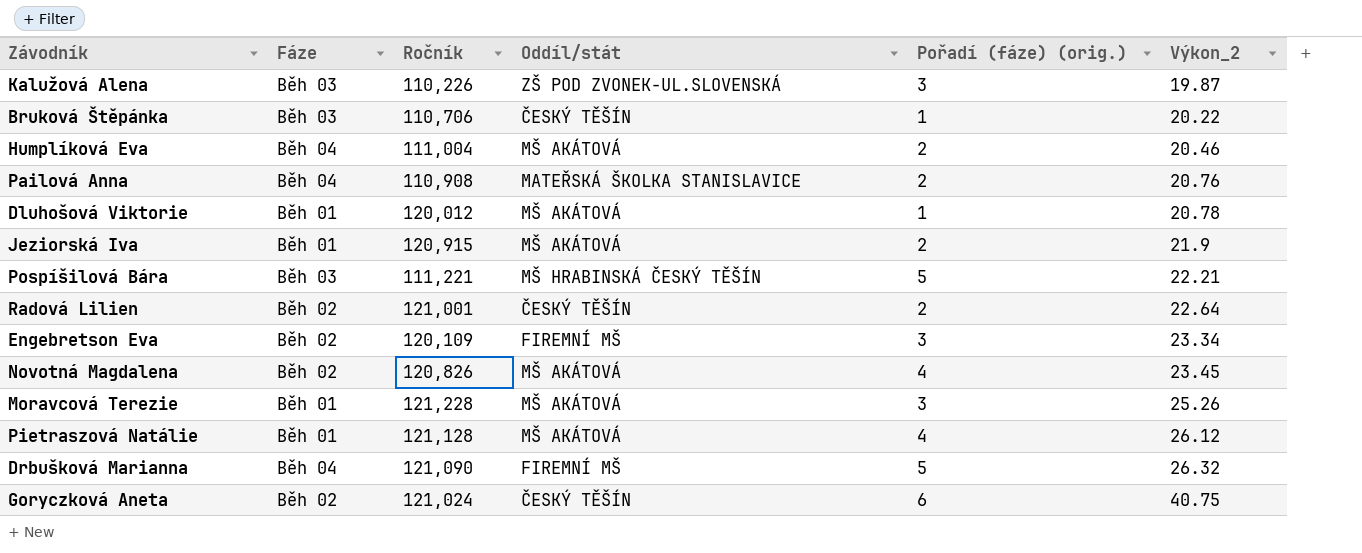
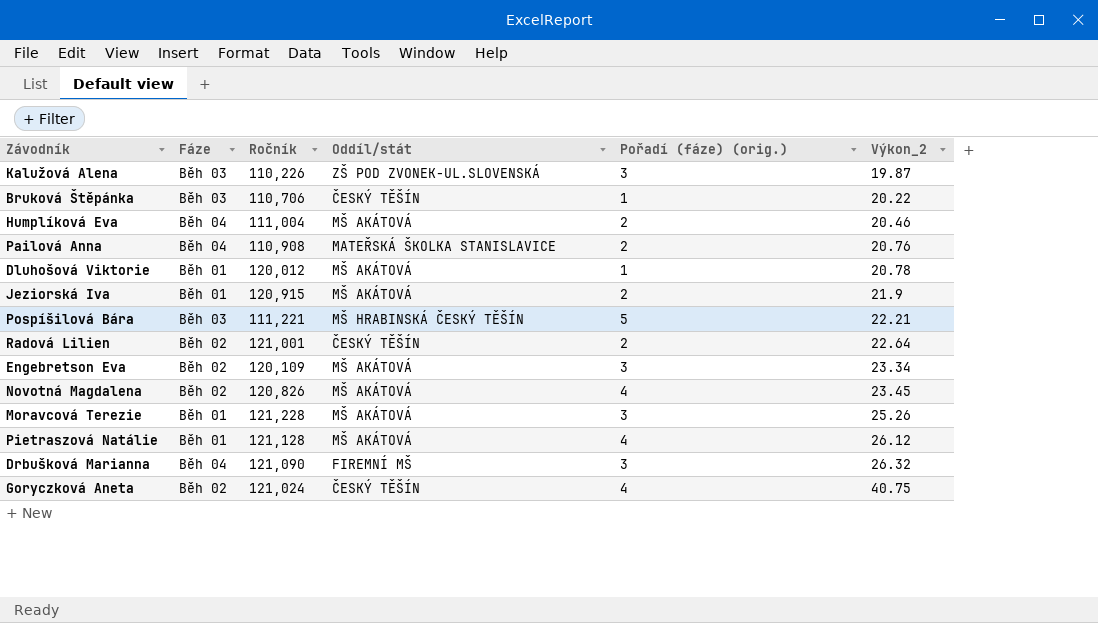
Engebretson Eva | Oddíl/stát: FIREMNÍ MŠ -> MŠ AKÁTOVÁ
Drbušková Marianna | Pořadí (fáze) (orig.): 5 -> 3
Goryczková Aneta | Pořadí (fáze) (orig.): 6 -> 4

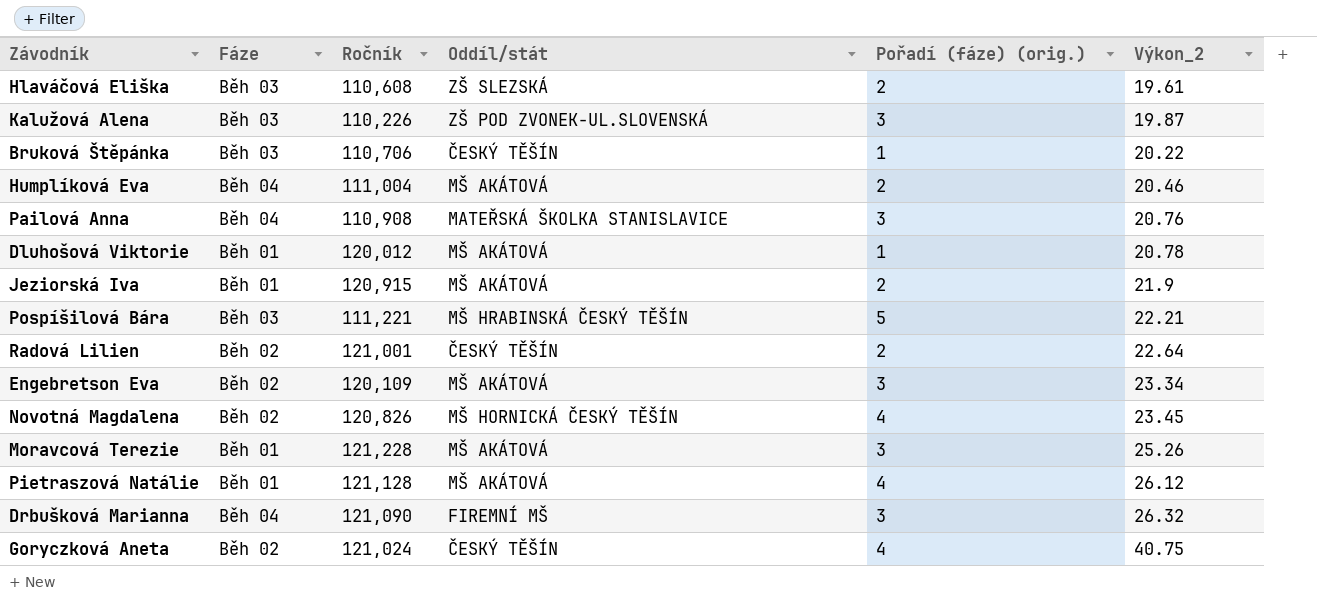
row Hlaváčová Eliška: none -> Běh 03 | 110,608 | ZŠ SLEZSKÁ | 2 | 19.61
Pailová Anna | Pořadí (fáze) (orig.): 2 -> 3
Novotná Magdalena | Oddíl/stát: MŠ AKÁTOVÁ -> MŠ HORNICKÁ ČESKÝ TĚŠÍN

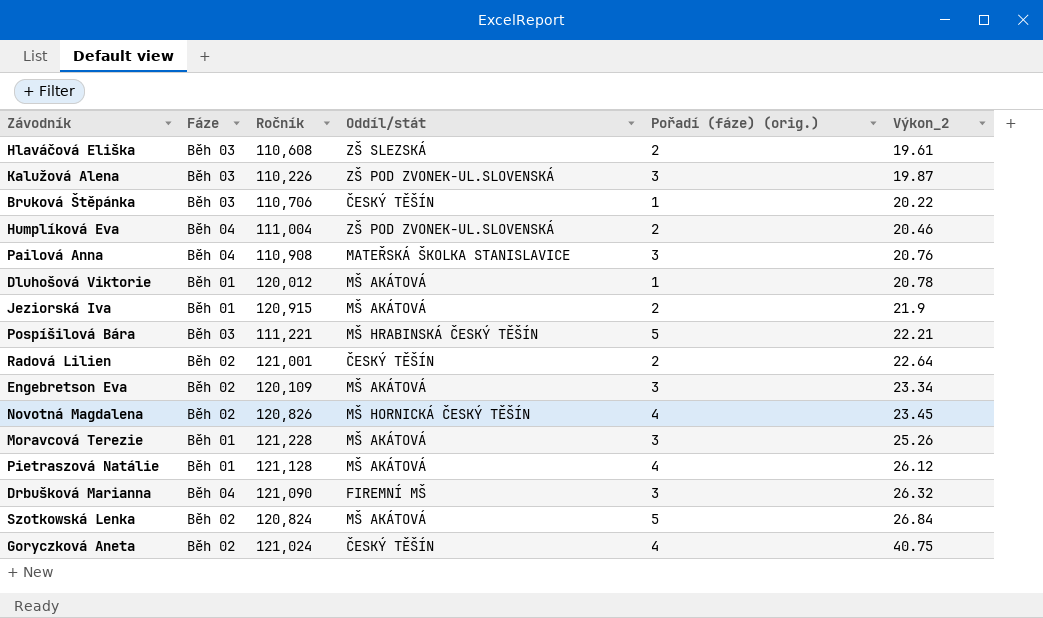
Humplíková Eva | Oddíl/stát: MŠ AKÁTOVÁ -> ZŠ POD ZVONEK-UL.SLOVENSKÁ
row Szotkowská Lenka: none -> Běh 02 | 120,824 | MŠ AKÁTOVÁ | 5 | 26.84

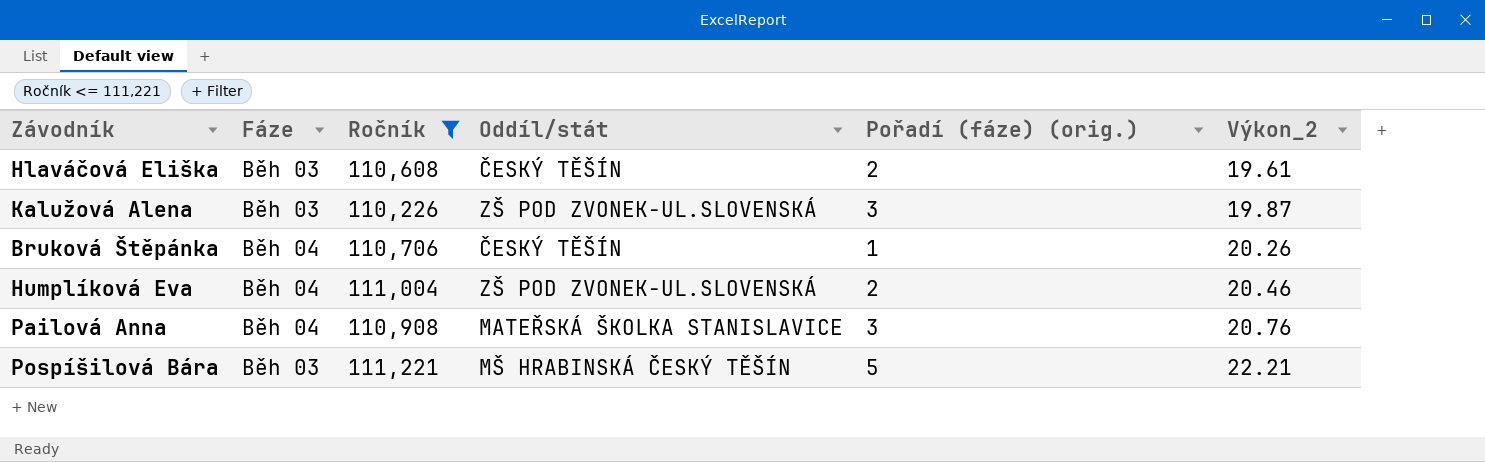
filter: none -> Ročník <= 111,221
Hlaváčová Eliška | Oddíl/stát: ZŠ SLEZSKÁ -> ČESKÝ TĚŠÍN
Bruková Štěpánka | Fáze: Běh 03 -> Běh 04
Bruková Štěpánka | Výkon_2: 20.22 -> 20.26

